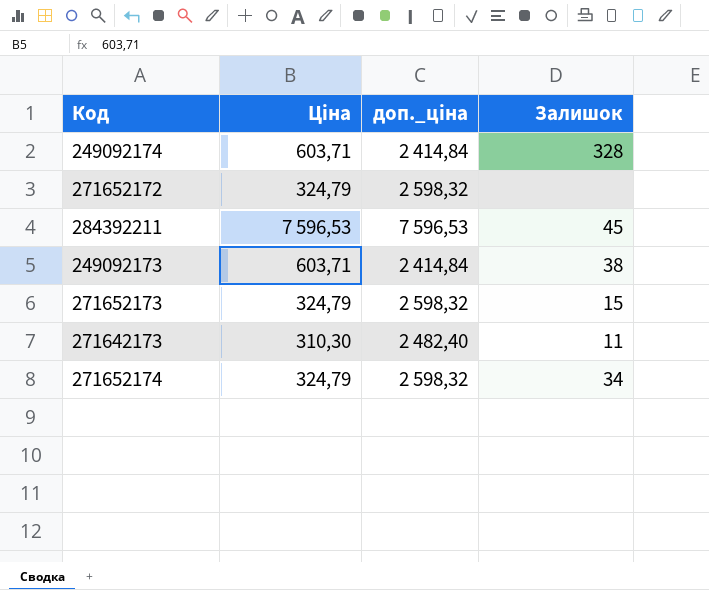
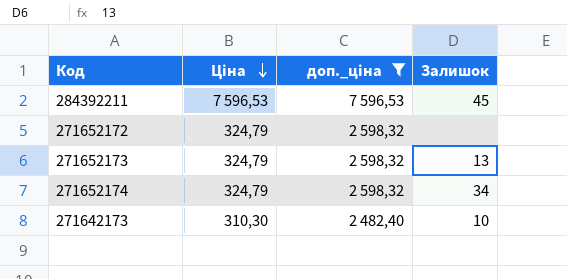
filter: none -> доп._ціна != 2 414,84
row order: none -> Ціна descending
271652173 | Залишок: 15 -> 13
271642173 | Залишок: 11 -> 10

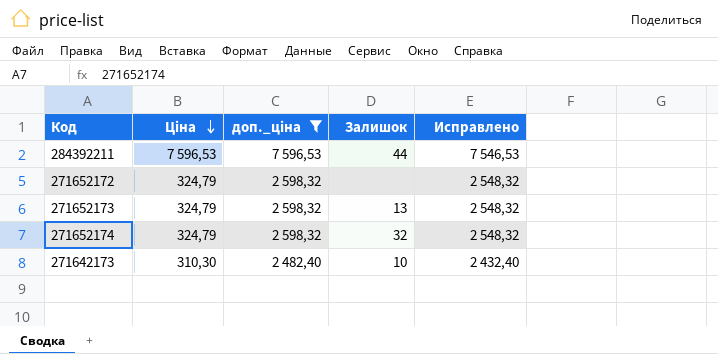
column Исправлено | formula: none -> [доп._ціна] - 50
284392211 | Залишок: 45 -> 44
271652174 | Залишок: 34 -> 32

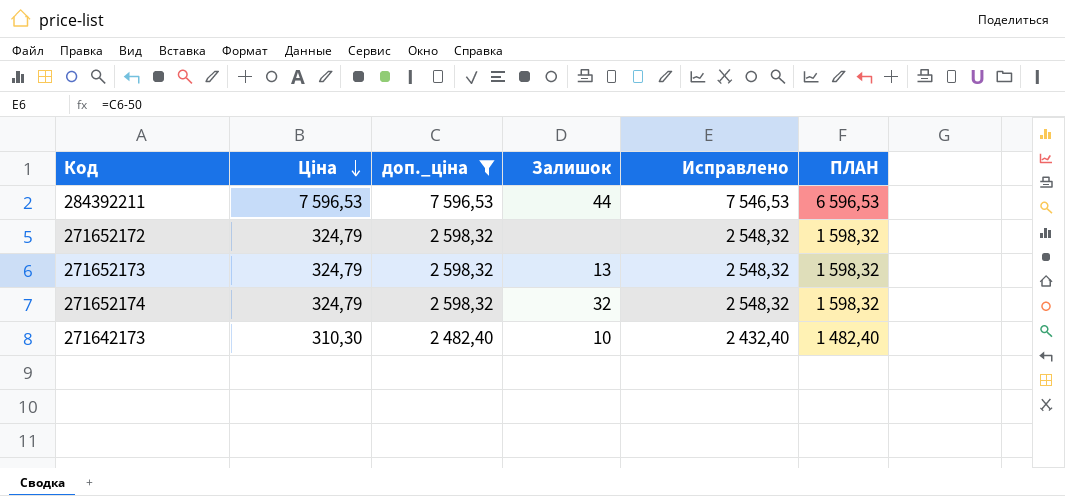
column ПЛАН | formula: none -> [доп._ціна] - 1000

